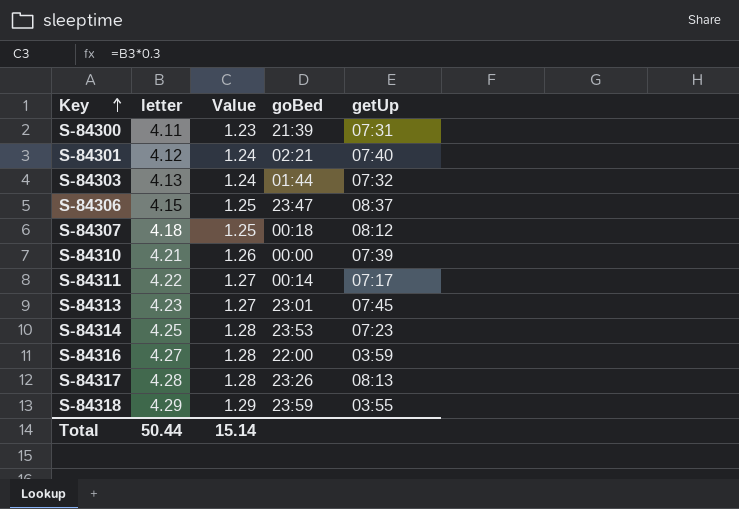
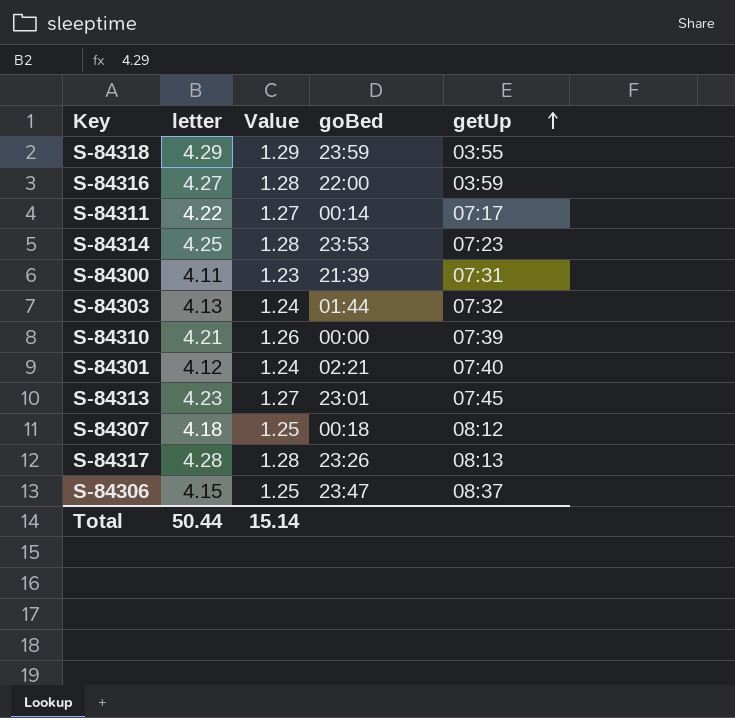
row order: Key ascending -> getUp ascending

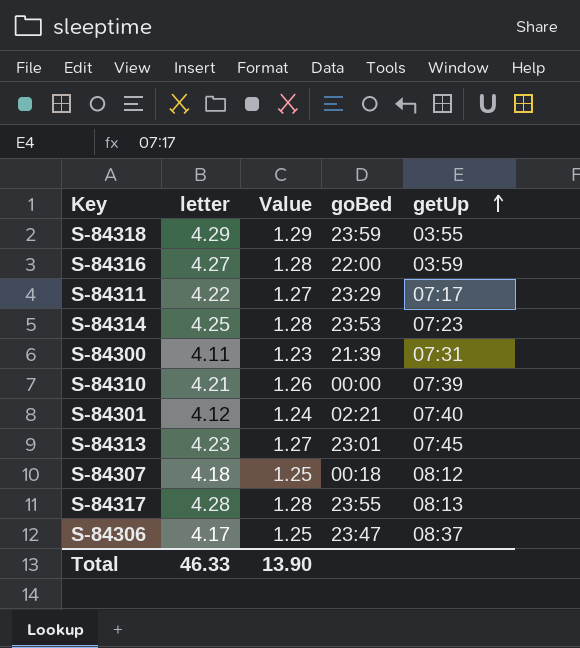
row S-84303: 4.13 | 1.24 | 01:44 | 07:32 -> none
S-84311 | goBed: 00:14 -> 23:29
S-84317 | goBed: 23:26 -> 23:55
S-84306 | letter: 4.15 -> 4.17
Total | letter: 50.44 -> 46.33
Total | Value: 15.14 -> 13.90

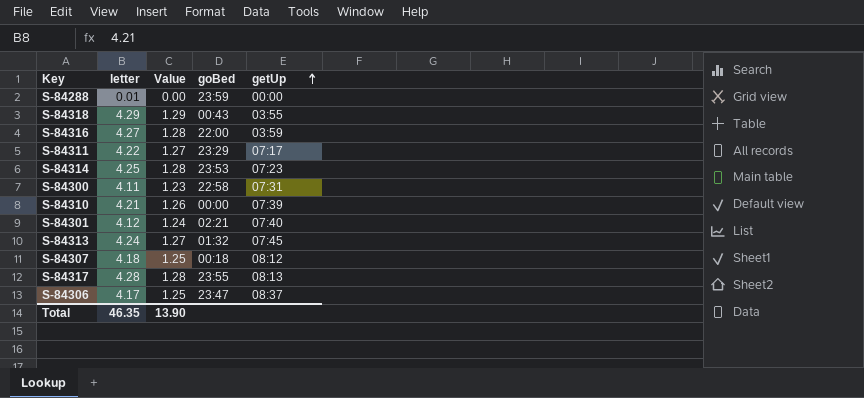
row S-84288: none -> 0.01 | 0.00 | 23:59 | 00:00
S-84318 | goBed: 23:59 -> 00:43
S-84300 | goBed: 21:39 -> 22:58
S-84313 | letter: 4.23 -> 4.24
S-84313 | goBed: 23:01 -> 01:32
Total | letter: 46.33 -> 46.35

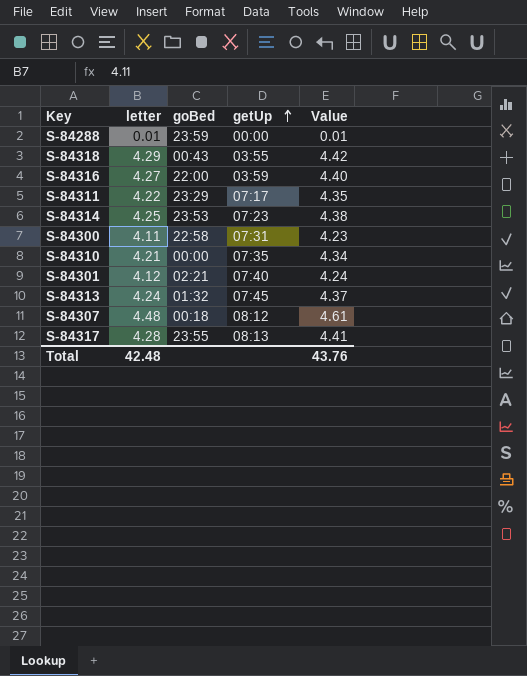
column Value | formula: [letter] * 0.3 -> [letter] * 1.03
column Value | position: 3 -> 5
row S-84306: 4.17 | 1.25 | 23:47 | 08:37 -> none
S-84310 | getUp: 07:39 -> 07:35
S-84307 | letter: 4.18 -> 4.48
Total | letter: 46.35 -> 42.48
Total | Value: 13.90 -> 43.76

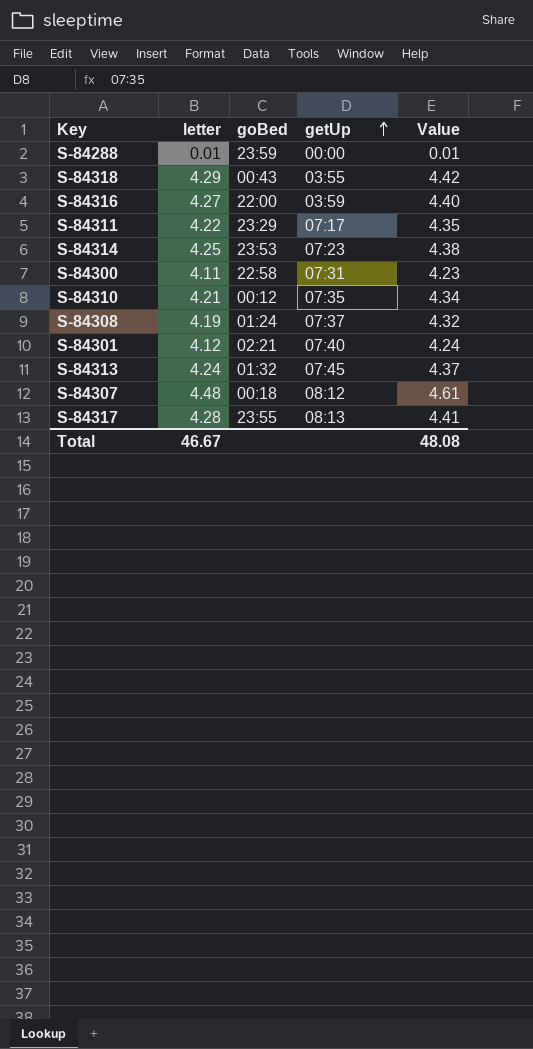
S-84310 | goBed: 00:00 -> 00:12
row S-84308: none -> 4.19 | 01:24 | 07:37 | 4.32
Total | letter: 42.48 -> 46.67
Total | Value: 43.76 -> 48.08

